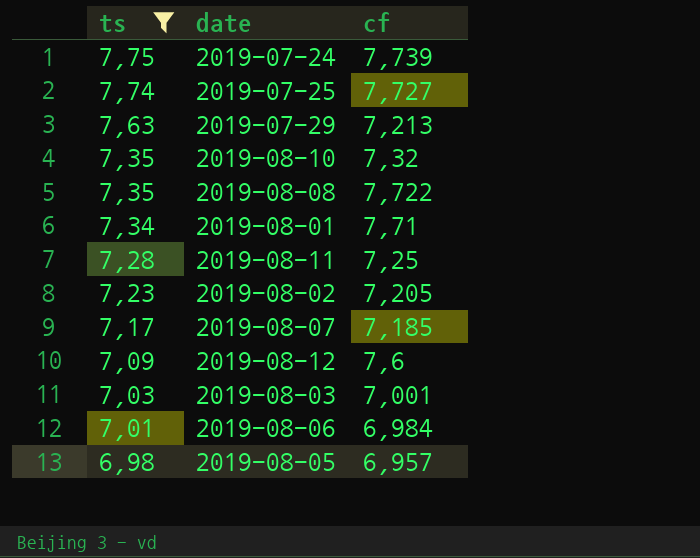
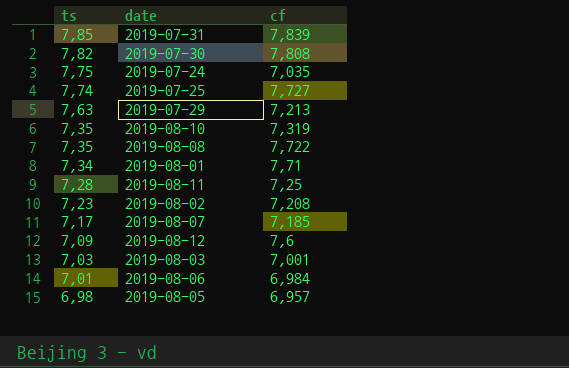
filter: ts <= 7,75 -> none
2019-07-24 | cf: 7,739 -> 7,035
2019-08-10 | cf: 7,32 -> 7,319
2019-08-02 | cf: 7,205 -> 7,208

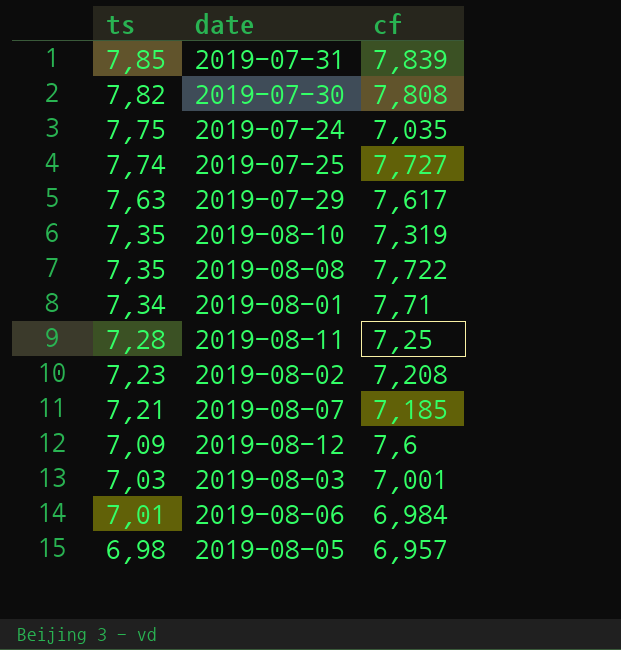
2019-07-29 | cf: 7,213 -> 7,617
2019-08-07 | ts: 7,17 -> 7,21

